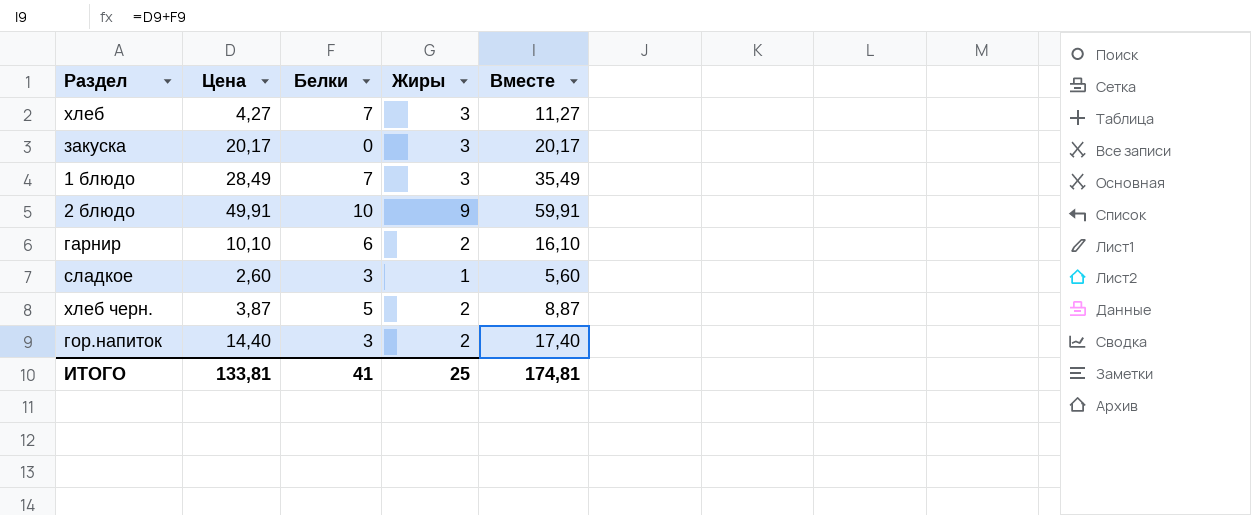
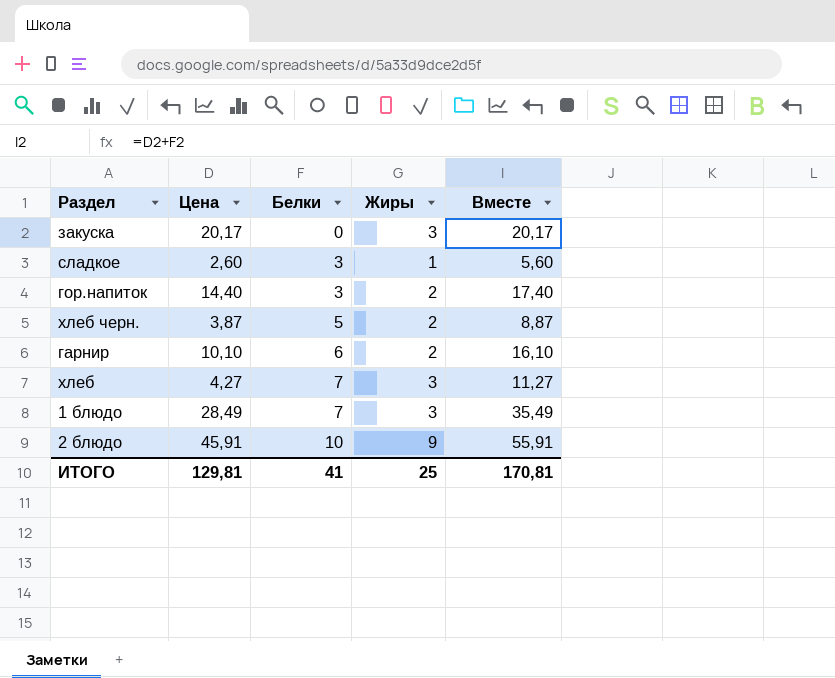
row order: none -> Белки ascending
2 блюдо | Цена: 49,91 -> 45,91
2 блюдо | Вместе: 59,91 -> 55,91
ИТОГО | Цена: 133,81 -> 129,81
ИТОГО | Вместе: 174,81 -> 170,81

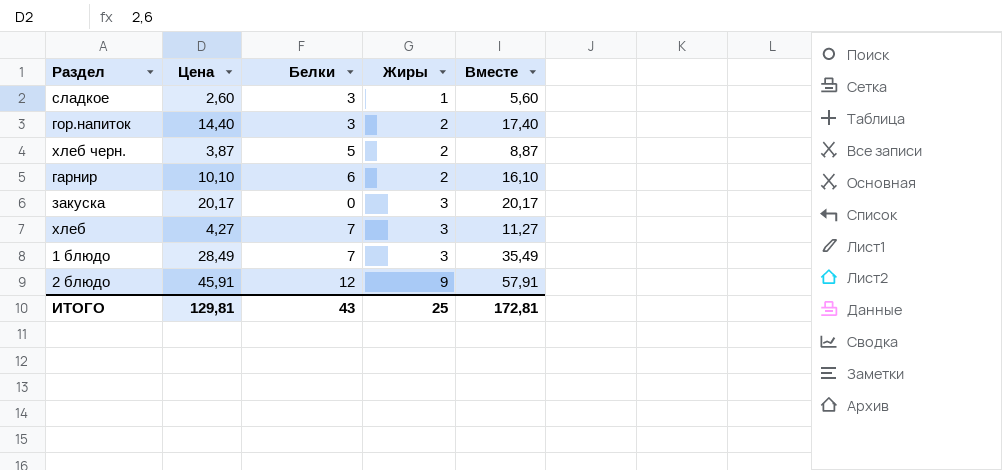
row order: Белки ascending -> Жиры ascending
2 блюдо | Белки: 10 -> 12
2 блюдо | Вместе: 55,91 -> 57,91
ИТОГО | Белки: 41 -> 43
ИТОГО | Вместе: 170,81 -> 172,81

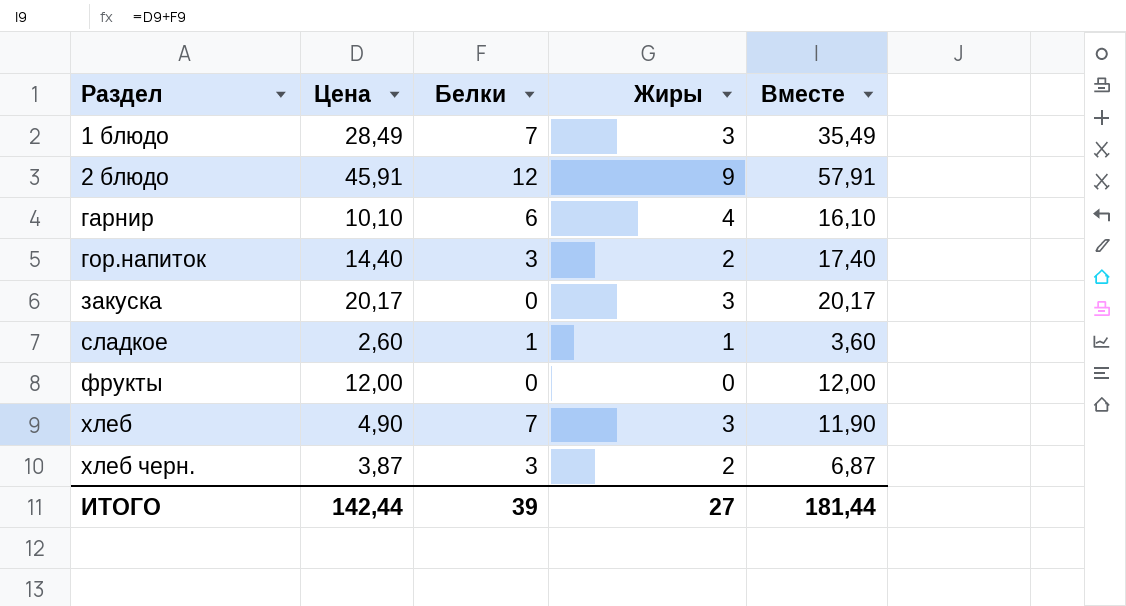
row order: Жиры ascending -> Раздел ascending
гарнир | Жиры: 2 -> 4
сладкое | Белки: 3 -> 1
сладкое | Вместе: 5,60 -> 3,60
row фрукты: none -> 12,00 | 0 | 0 | 12,00
хлеб | Цена: 4,27 -> 4,90
хлеб | Вместе: 11,27 -> 11,90
хлеб черн. | Белки: 5 -> 3
хлеб черн. | Вместе: 8,87 -> 6,87
ИТОГО | Цена: 129,81 -> 142,44
ИТОГО | Белки: 43 -> 39
ИТОГО | Жиры: 25 -> 27
ИТОГО | Вместе: 172,81 -> 181,44

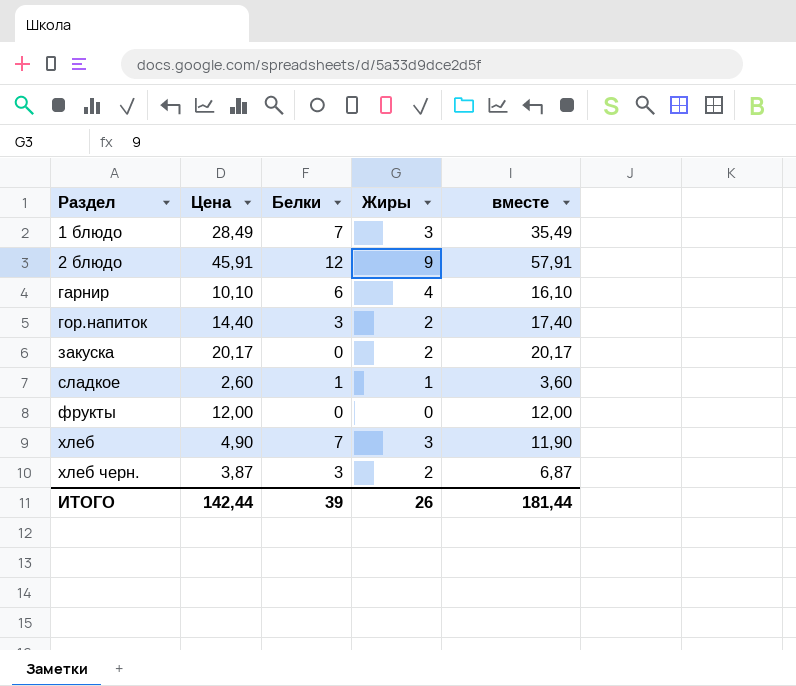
column name: Вместе -> вместе
закуска | Жиры: 3 -> 2
ИТОГО | Жиры: 27 -> 26

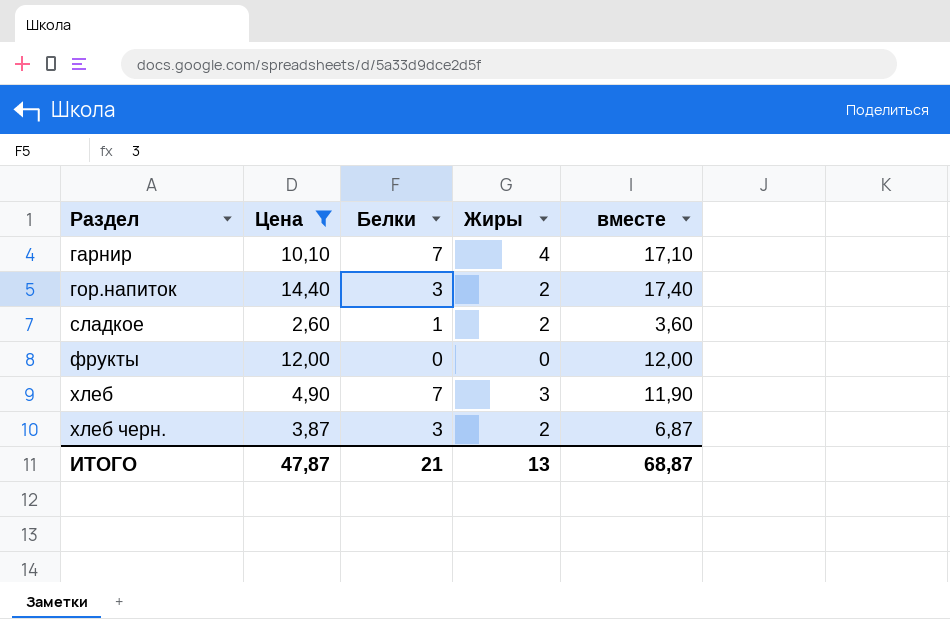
filter: none -> Цена <= 14,40
гарнир | Белки: 6 -> 7
гарнир | вместе: 16,10 -> 17,10
сладкое | Жиры: 1 -> 2
ИТОГО | Цена: 142,44 -> 47,87
ИТОГО | Белки: 39 -> 21
ИТОГО | Жиры: 26 -> 13
ИТОГО | вместе: 181,44 -> 68,87

